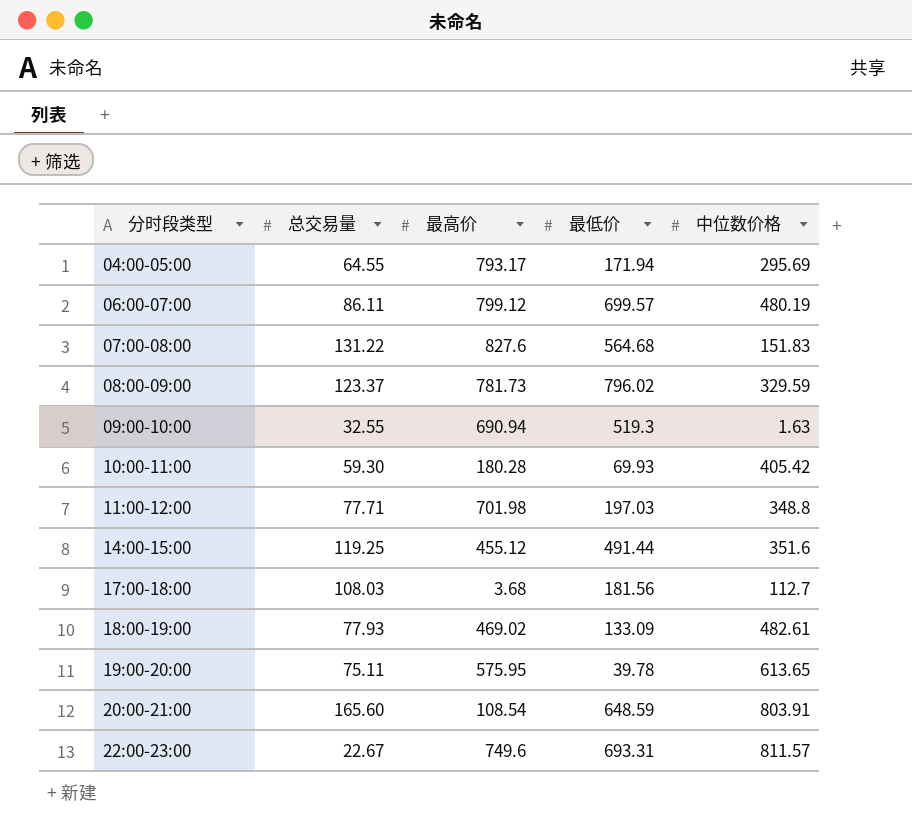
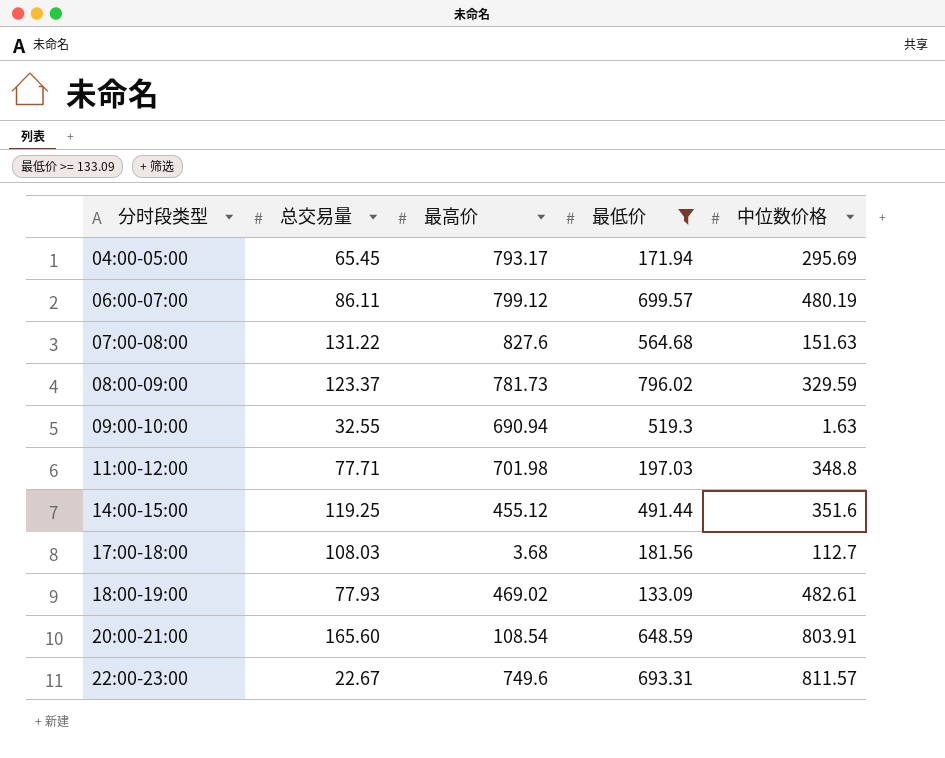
filter: none -> 最低价 >= 133.09
04:00-05:00 | 总交易量: 64.55 -> 65.45
07:00-08:00 | 中位数价格: 151.83 -> 151.63

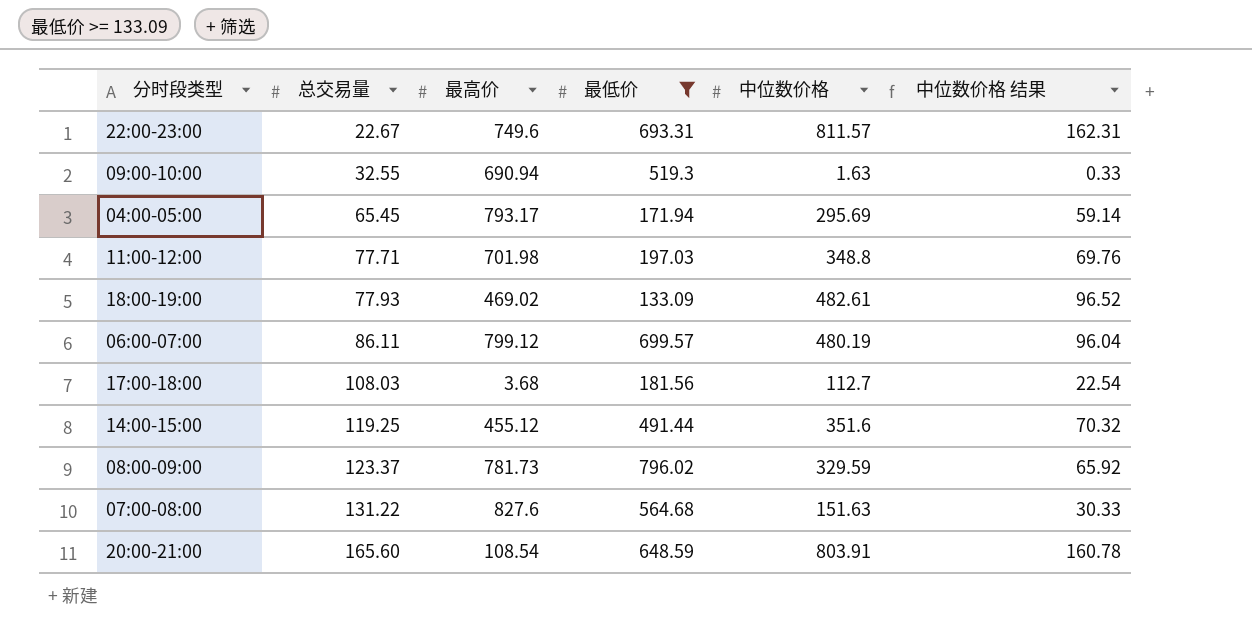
row order: 分时段类型 ascending -> 总交易量 ascending
column 中位数价格 结果 | formula: none -> [中位数价格] * 0.2

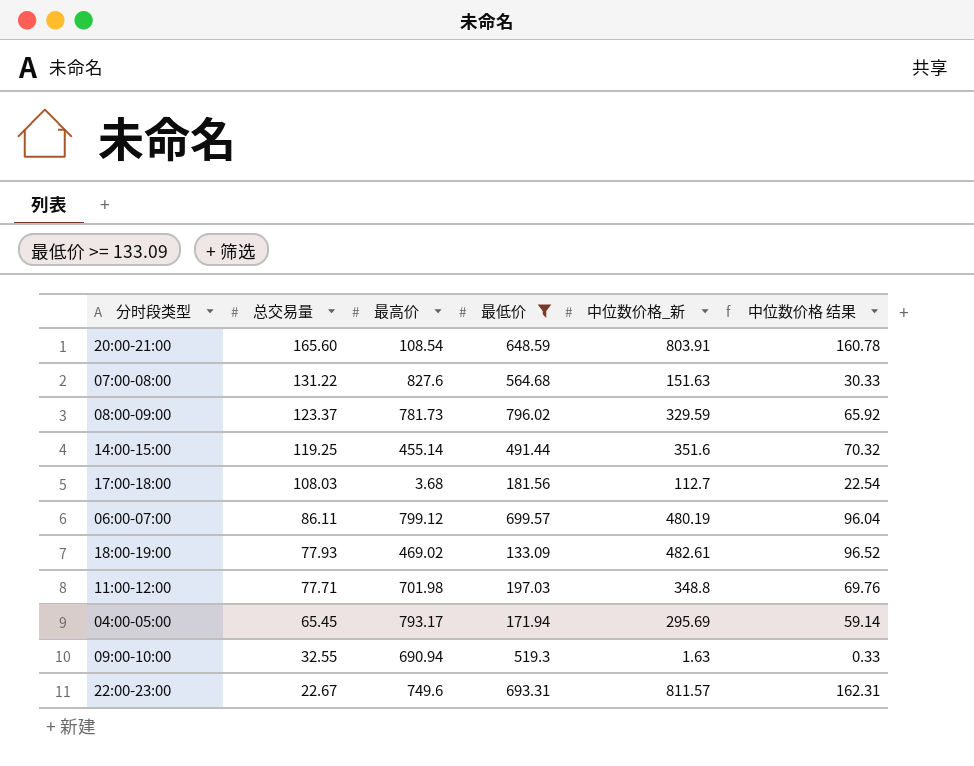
row order: 总交易量 ascending -> 总交易量 descending
column name: 中位数价格 -> 中位数价格_新
14:00-15:00 | 最高价: 455.12 -> 455.14

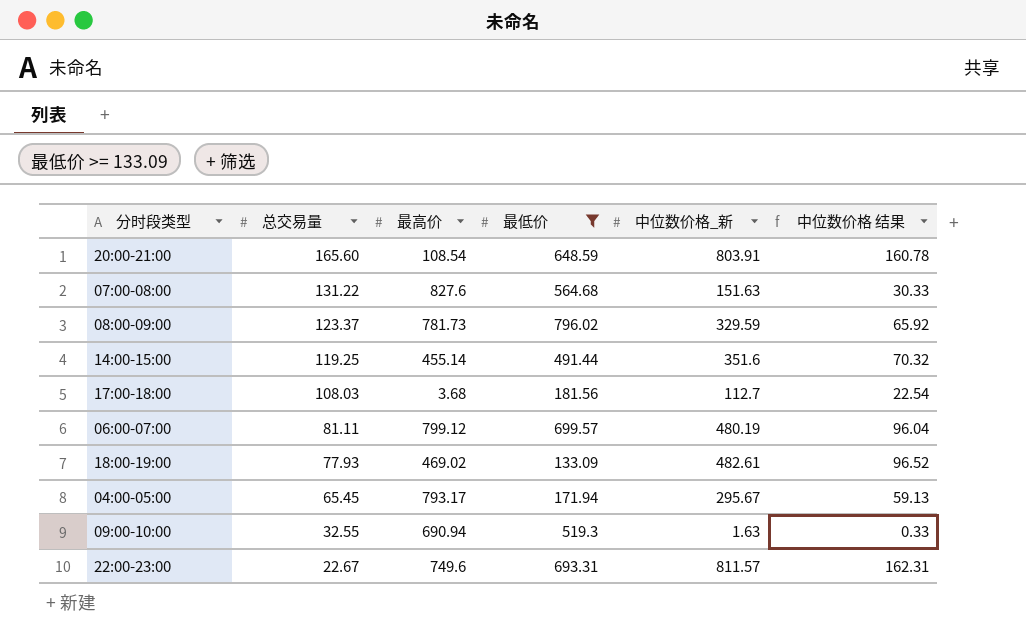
row 11:00-12:00: 77.71 | 701.98 | 197.03 | 348.8 | 69.76 -> none
06:00-07:00 | 总交易量: 86.11 -> 81.11
04:00-05:00 | 中位数价格_新: 295.69 -> 295.67
04:00-05:00 | 中位数价格 结果: 59.14 -> 59.13

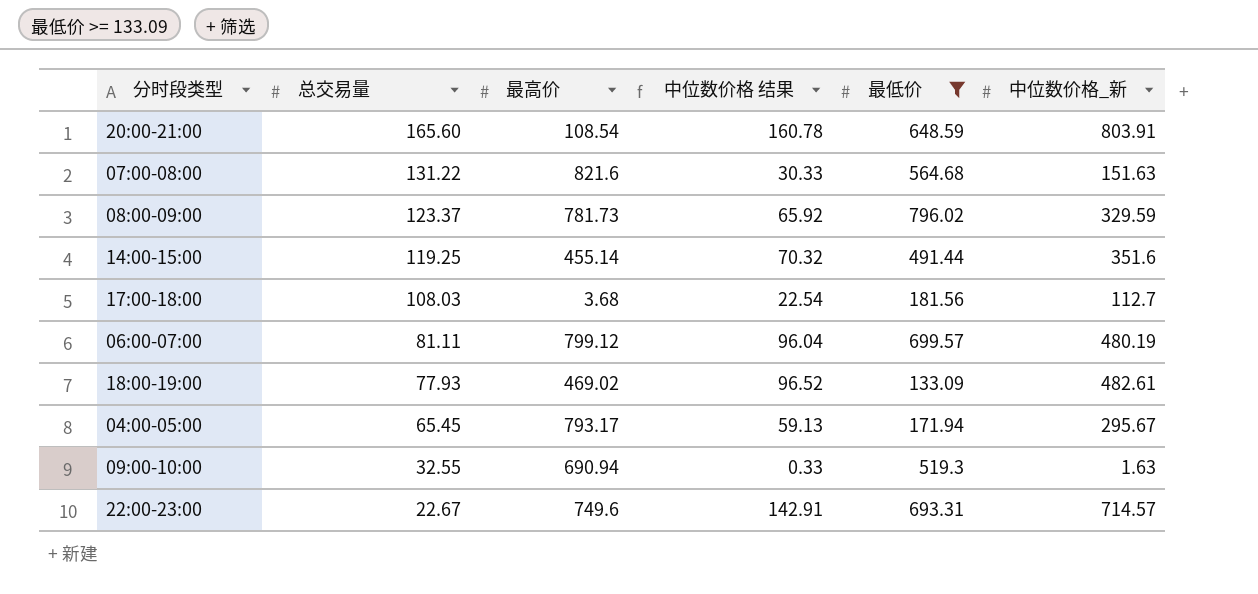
column 中位数价格 结果 | position: 6 -> 4
07:00-08:00 | 最高价: 827.6 -> 821.6
22:00-23:00 | 中位数价格 结果: 162.31 -> 142.91
22:00-23:00 | 中位数价格_新: 811.57 -> 714.57

